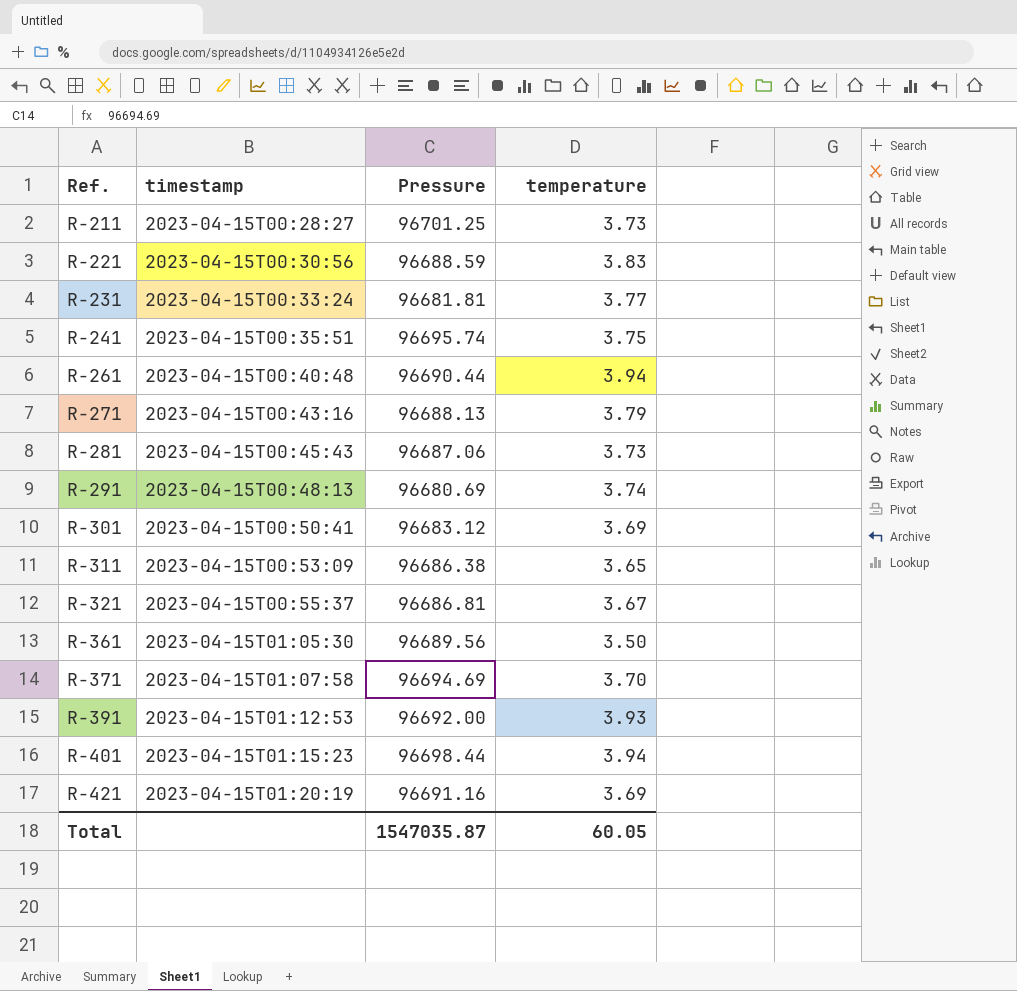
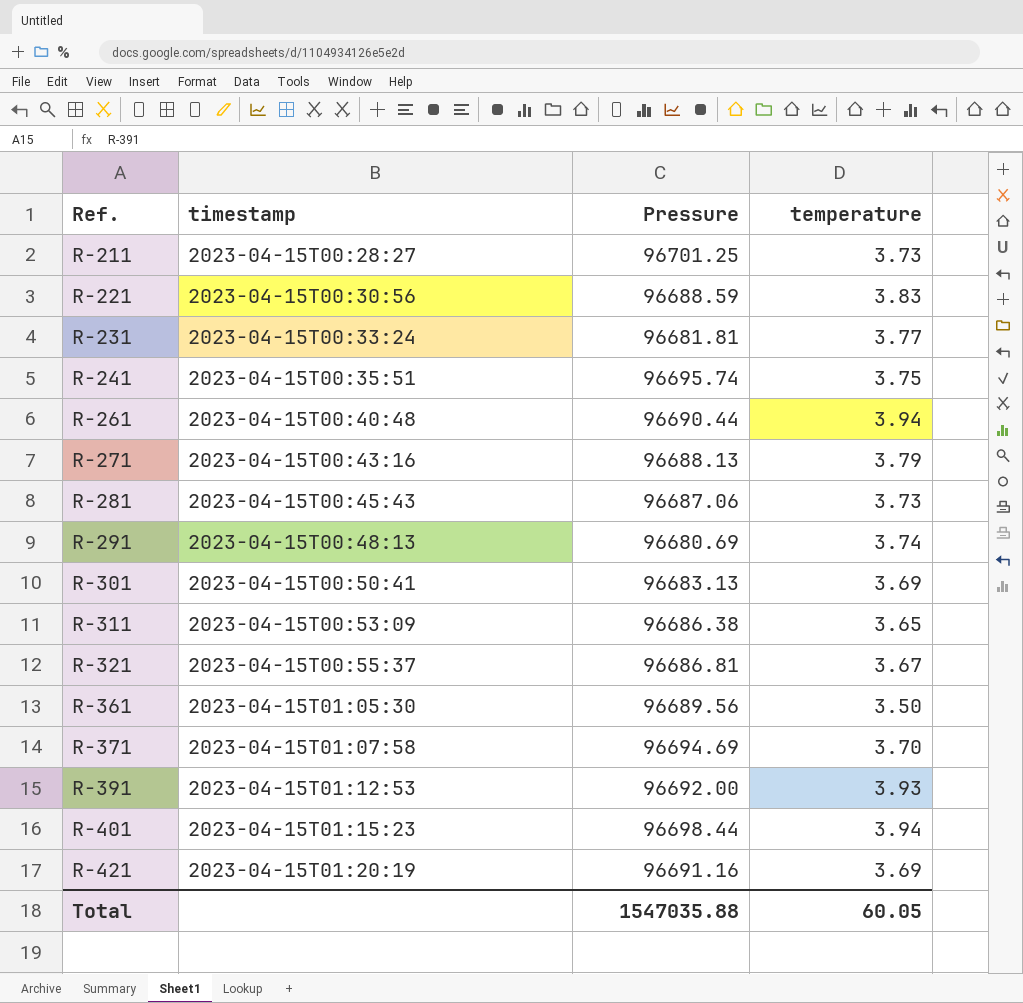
R-301 | Pressure: 96683.12 -> 96683.13
Total | Pressure: 1547035.87 -> 1547035.88

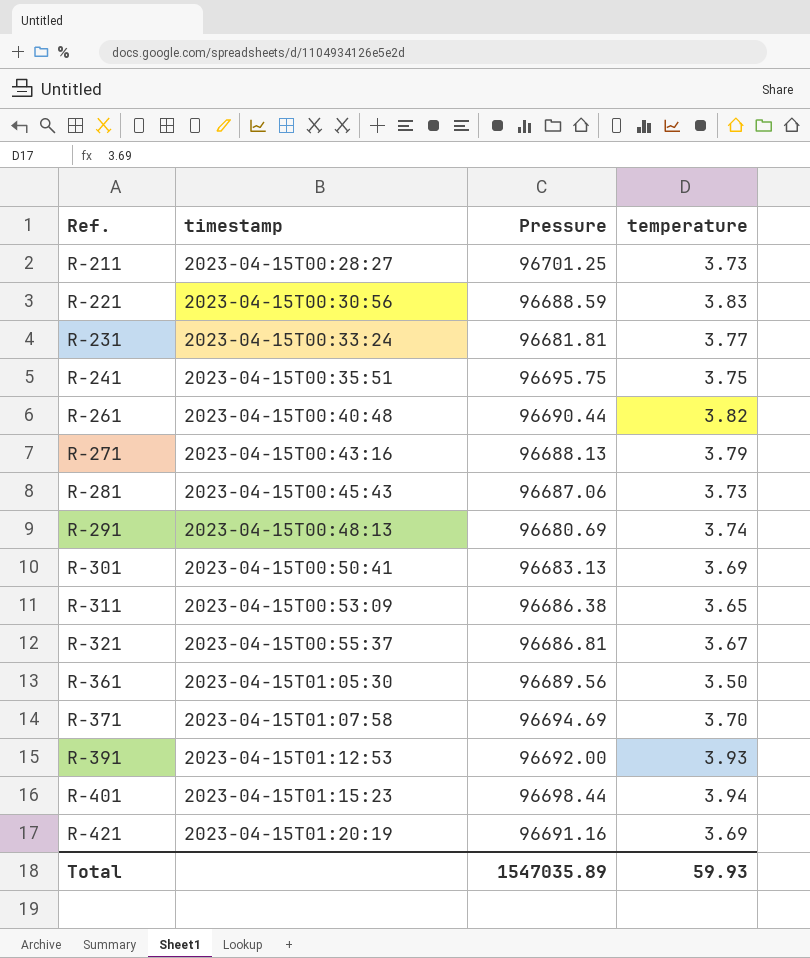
R-241 | Pressure: 96695.74 -> 96695.75
R-261 | temperature: 3.94 -> 3.82
Total | Pressure: 1547035.88 -> 1547035.89
Total | temperature: 60.05 -> 59.93

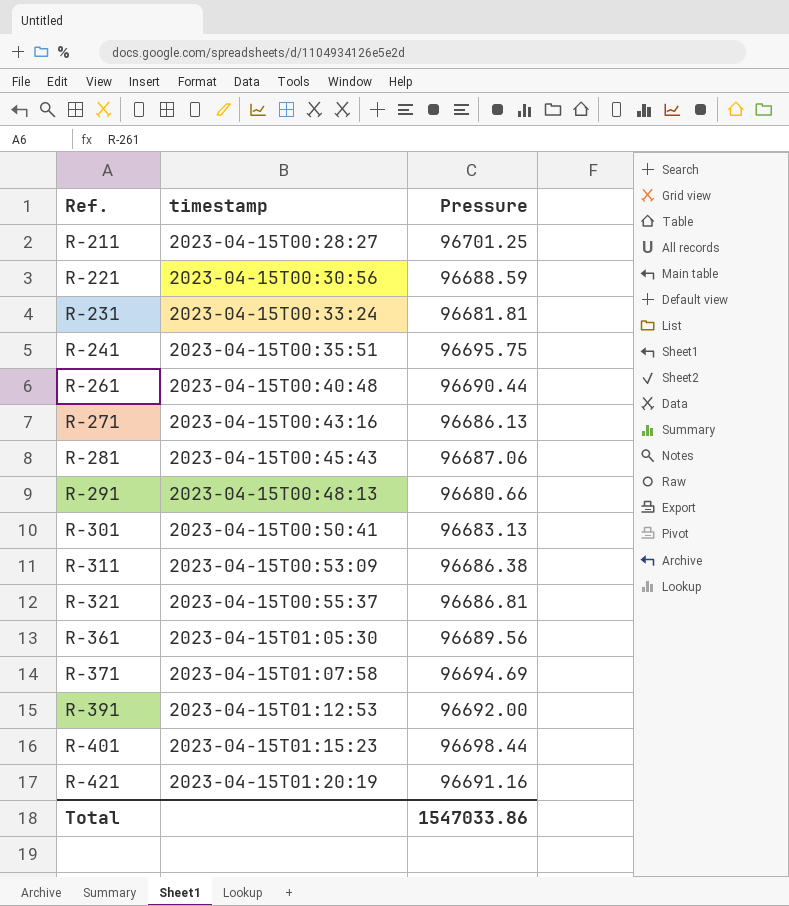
column temperature | position: 4 -> none
R-271 | Pressure: 96688.13 -> 96686.13
R-291 | Pressure: 96680.69 -> 96680.66
Total | Pressure: 1547035.89 -> 1547033.86

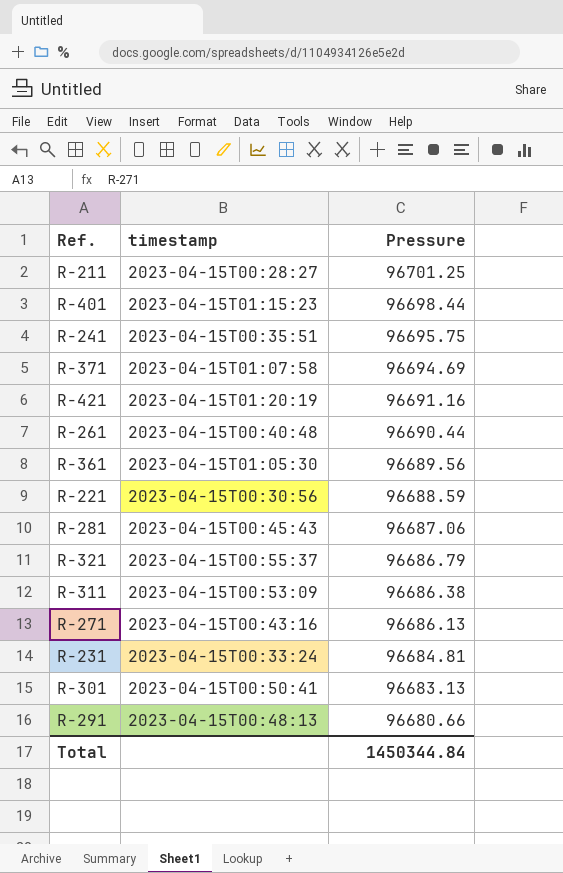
row order: Ref. ascending -> Pressure descending
row R-391: 2023-04-15T01:12:53 | 96692.00 -> none
R-321 | Pressure: 96686.81 -> 96686.79
R-231 | Pressure: 96681.81 -> 96684.81
Total | Pressure: 1547033.86 -> 1450344.84

